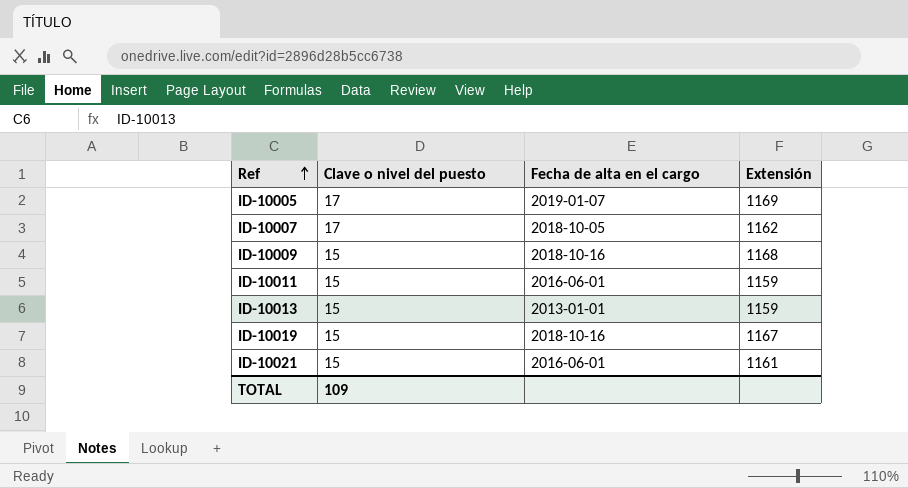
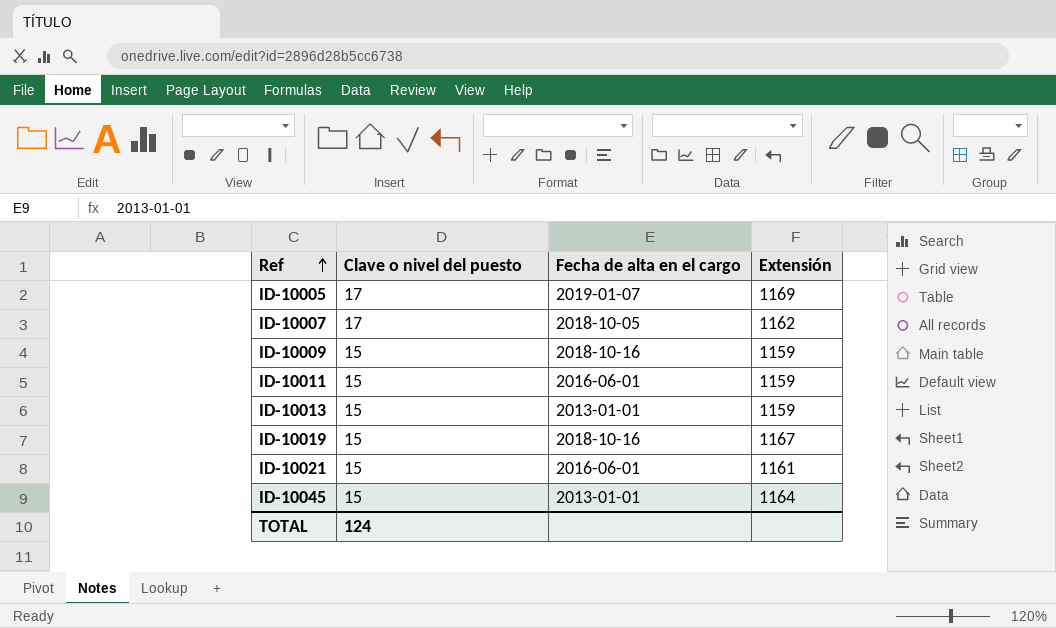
ID-10009 | Extensión: 1168 -> 1159
row ID-10045: none -> 15 | 2013-01-01 | 1164
TOTAL | Clave o nivel del puesto: 109 -> 124

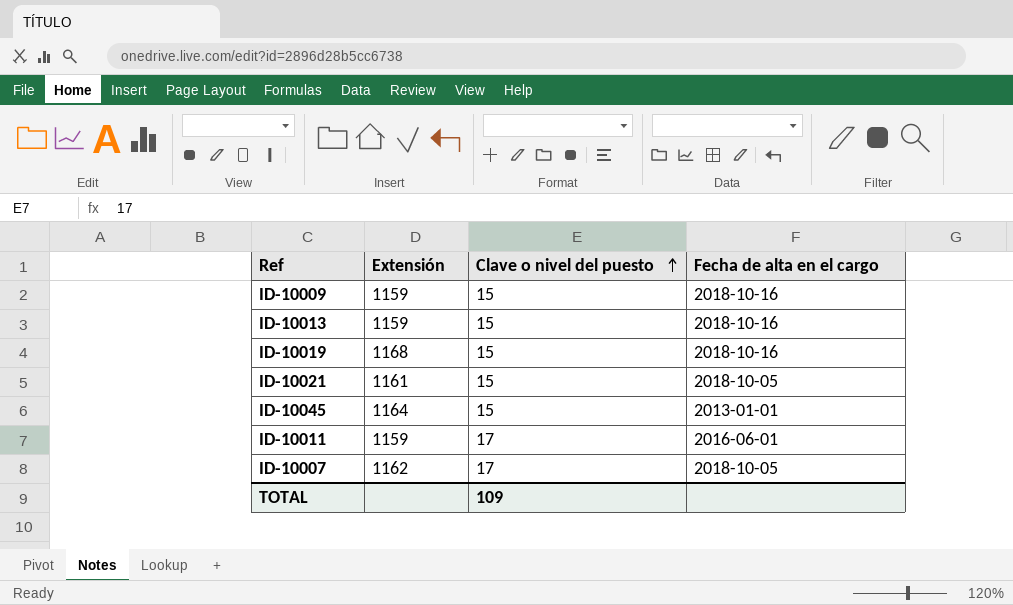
row order: Ref ascending -> Clave o nivel del puesto ascending
column Extensión | position: 4 -> 2
row ID-10005: 17 | 2019-01-07 | 1169 -> none
ID-10013 | Fecha de alta en el cargo: 2013-01-01 -> 2018-10-16
ID-10019 | Extensión: 1167 -> 1168
ID-10021 | Fecha de alta en el cargo: 2016-06-01 -> 2018-10-05
ID-10011 | Clave o nivel del puesto: 15 -> 17
TOTAL | Clave o nivel del puesto: 124 -> 109

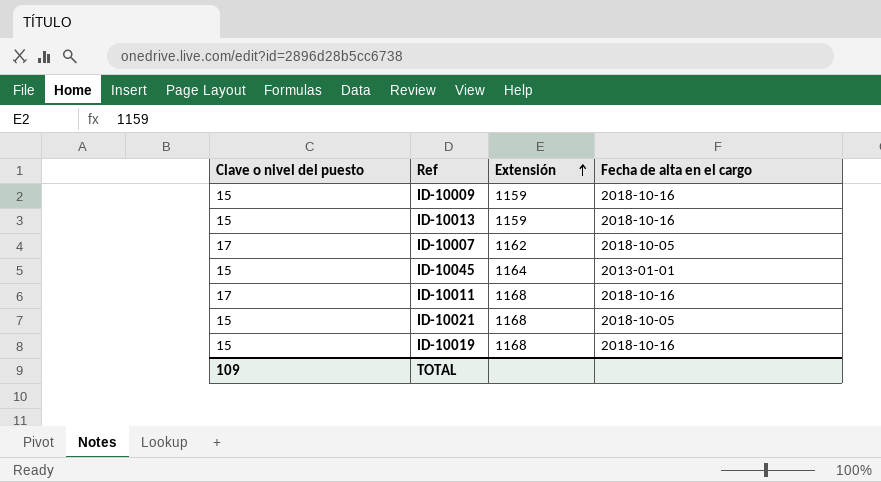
row order: Clave o nivel del puesto ascending -> Extensión ascending
column Clave o nivel del puesto | position: 3 -> 1
ID-10011 | Extensión: 1159 -> 1168
ID-10011 | Fecha de alta en el cargo: 2016-06-01 -> 2018-10-16
ID-10021 | Extensión: 1161 -> 1168

